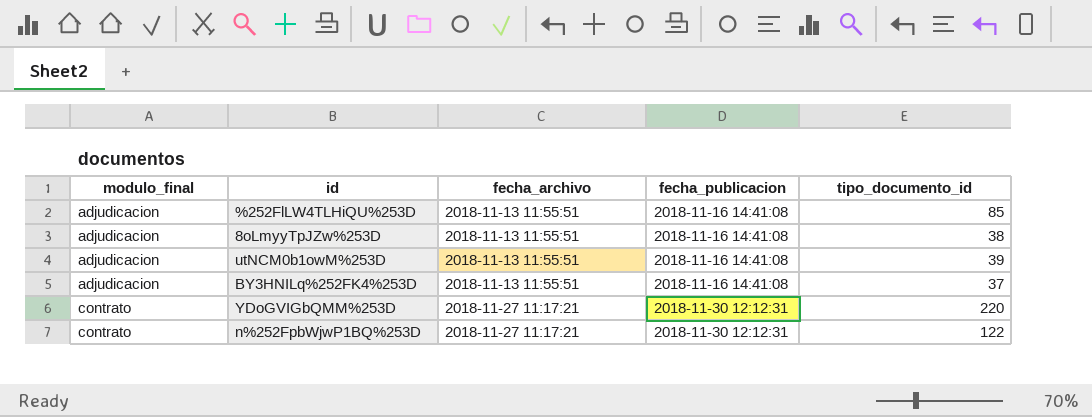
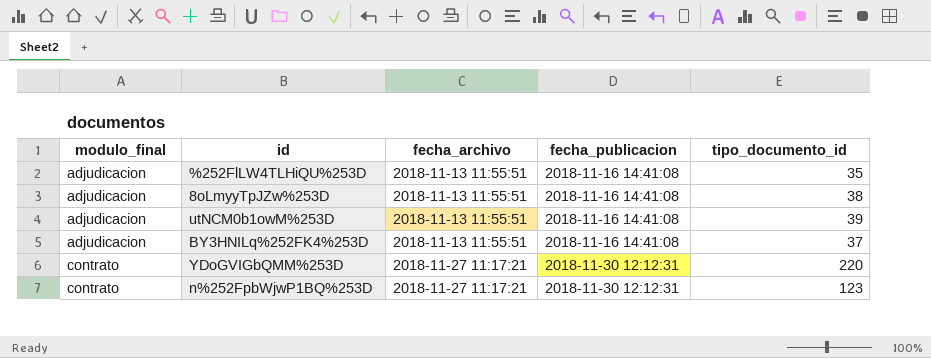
%252FlLW4TLHiQU%253D | tipo_documento_id: 85 -> 35
n%252FpbWjwP1BQ%253D | tipo_documento_id: 122 -> 123

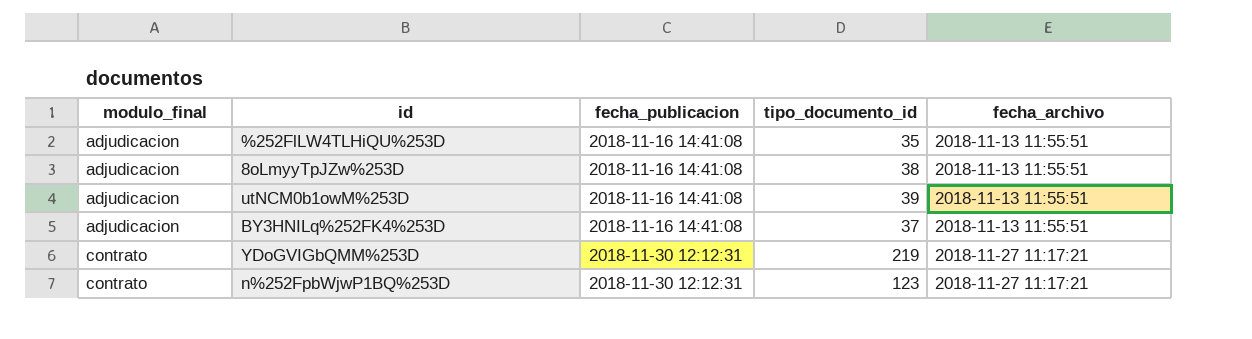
column fecha_archivo | position: 3 -> 5
YDoGVIGbQMM%253D | tipo_documento_id: 220 -> 219

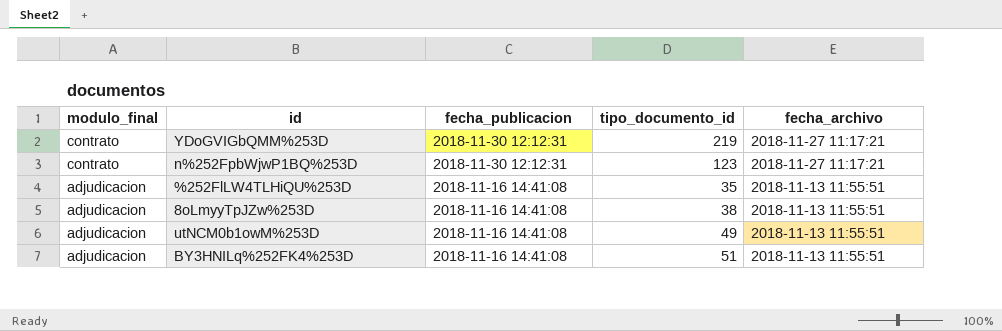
row order: modulo_final ascending -> modulo_final descending
utNCM0b1owM%253D | tipo_documento_id: 39 -> 49
BY3HNILq%252FK4%253D | tipo_documento_id: 37 -> 51

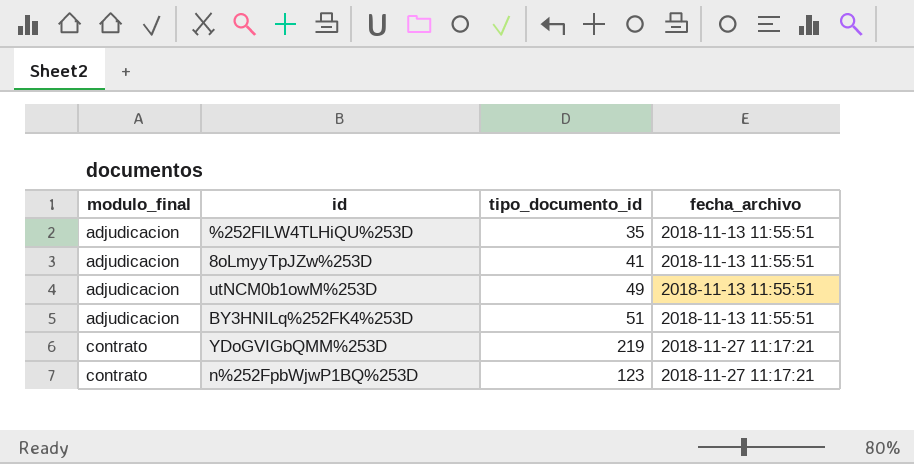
row order: modulo_final descending -> modulo_final ascending
column fecha_publicacion | position: 3 -> none
8oLmyyTpJZw%253D | tipo_documento_id: 38 -> 41

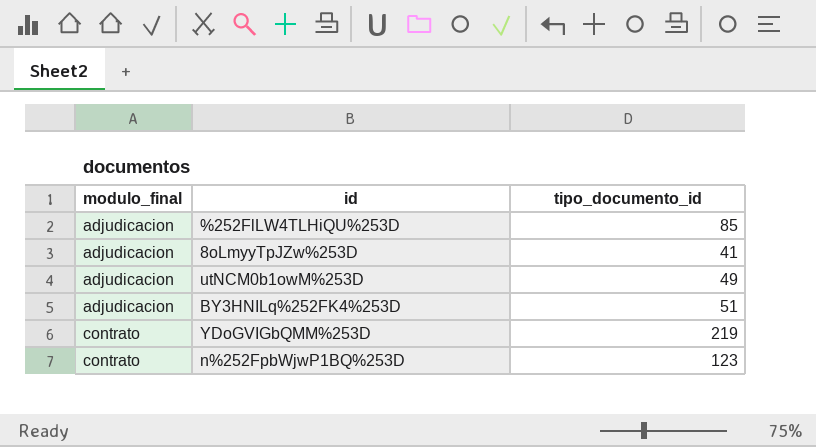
column fecha_archivo | position: 4 -> none
%252FlLW4TLHiQU%253D | tipo_documento_id: 35 -> 85

